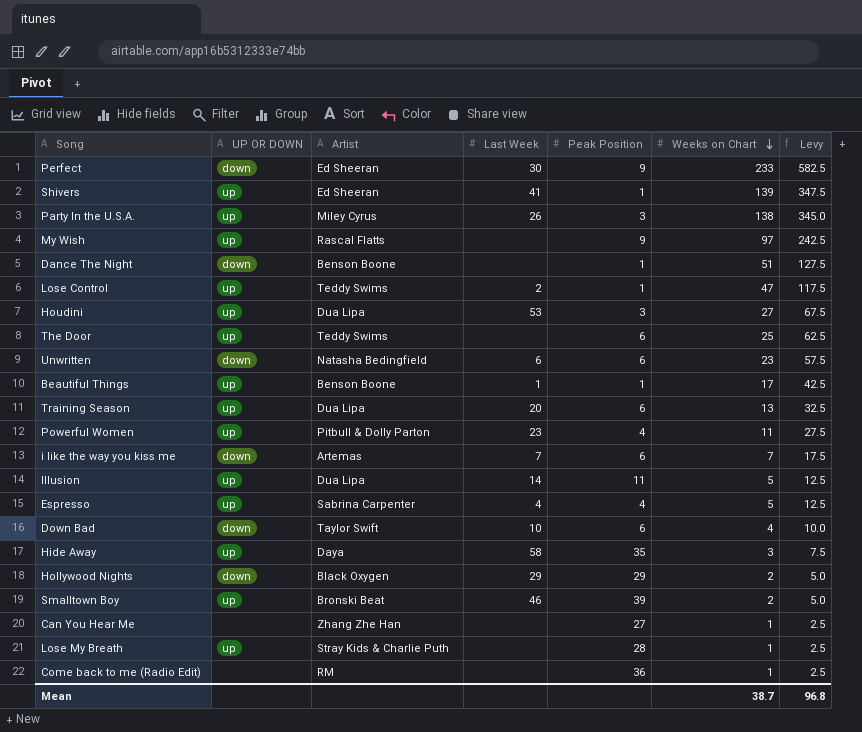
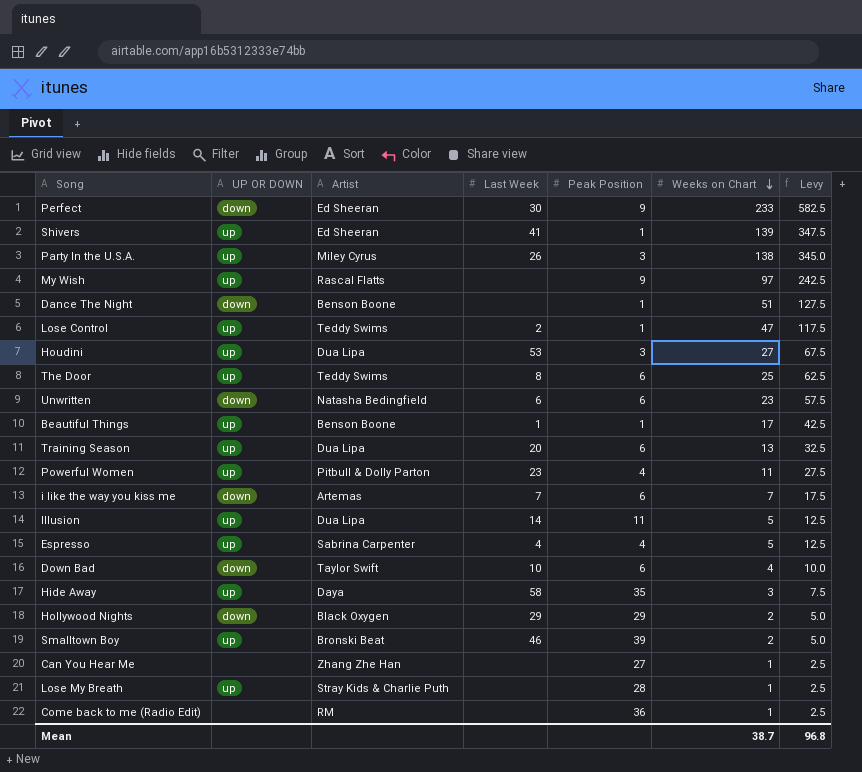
The Door | Last Week: none -> 8

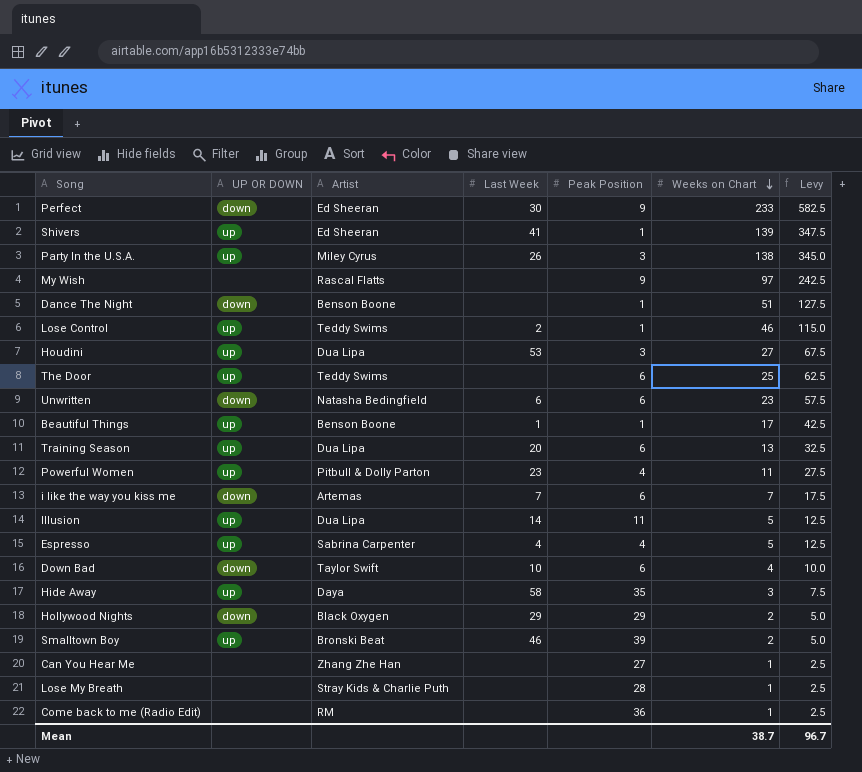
My Wish | UP OR DOWN: up -> none
Lose Control | Weeks on Chart: 47 -> 46
Lose Control | Levy: 117.5 -> 115.0
The Door | Last Week: 8 -> none
Lose My Breath | UP OR DOWN: up -> none
Mean | Levy: 96.8 -> 96.7

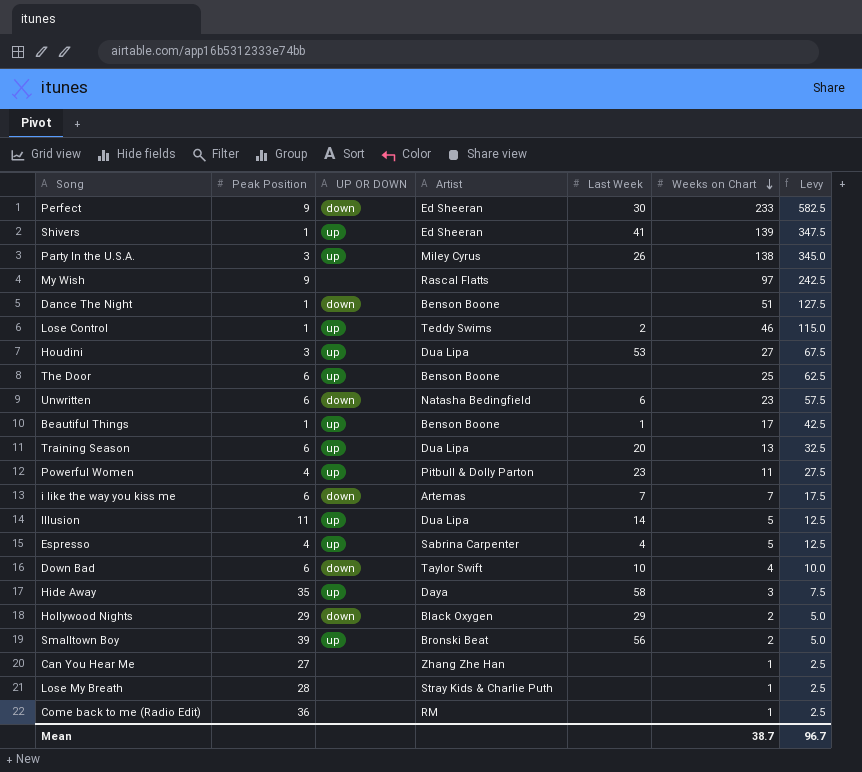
column Peak Position | position: 5 -> 2
The Door | Artist: Teddy Swims -> Benson Boone
Smalltown Boy | Last Week: 46 -> 56

